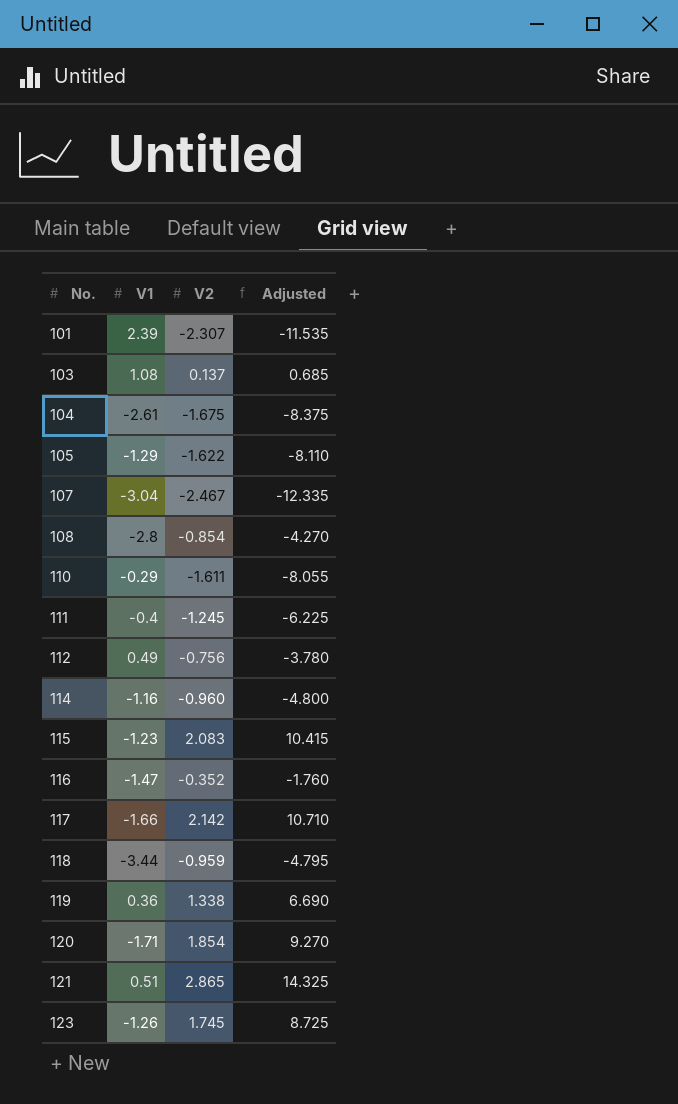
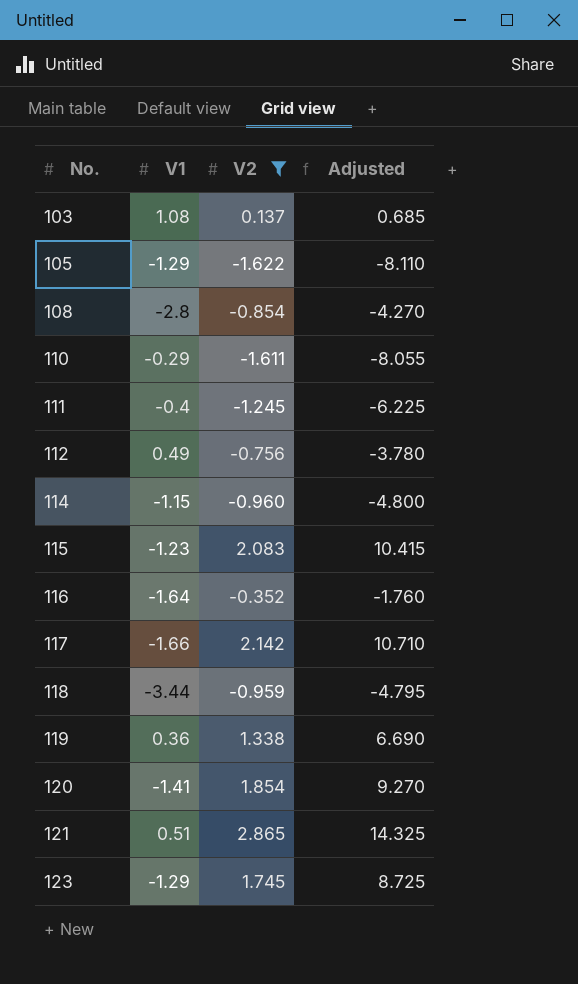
filter: none -> V2 >= -1.622
114 | V1: -1.16 -> -1.15
116 | V1: -1.47 -> -1.64
120 | V1: -1.71 -> -1.41
123 | V1: -1.26 -> -1.29

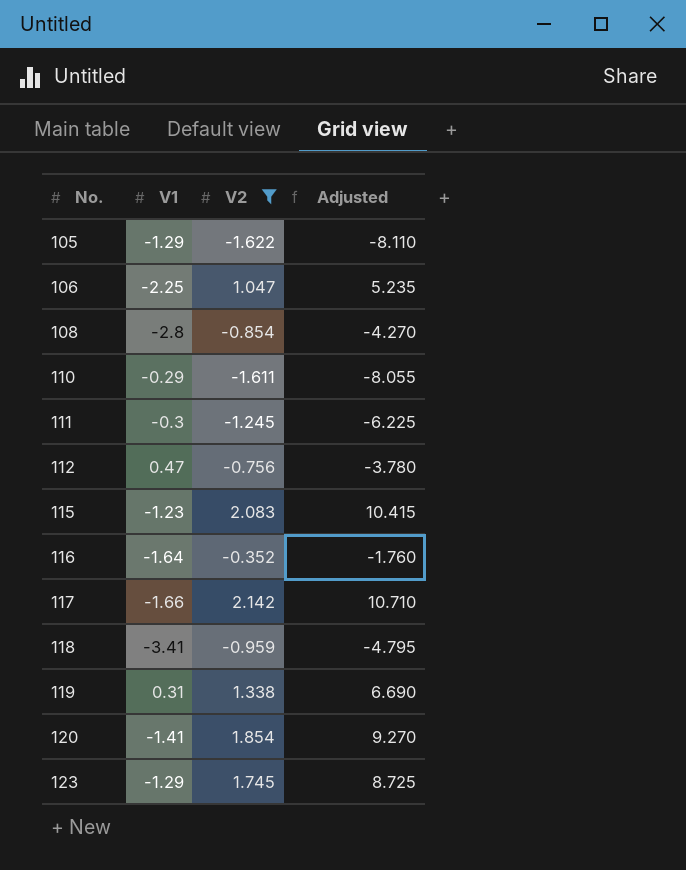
row 103: 1.08 | 0.137 | 0.685 -> none
row 114: -1.15 | -0.960 | -4.800 -> none
row 121: 0.51 | 2.865 | 14.325 -> none
row 106: none -> -2.25 | 1.047 | 5.235
111 | V1: -0.4 -> -0.3
112 | V1: 0.49 -> 0.47
118 | V1: -3.44 -> -3.41
119 | V1: 0.36 -> 0.31

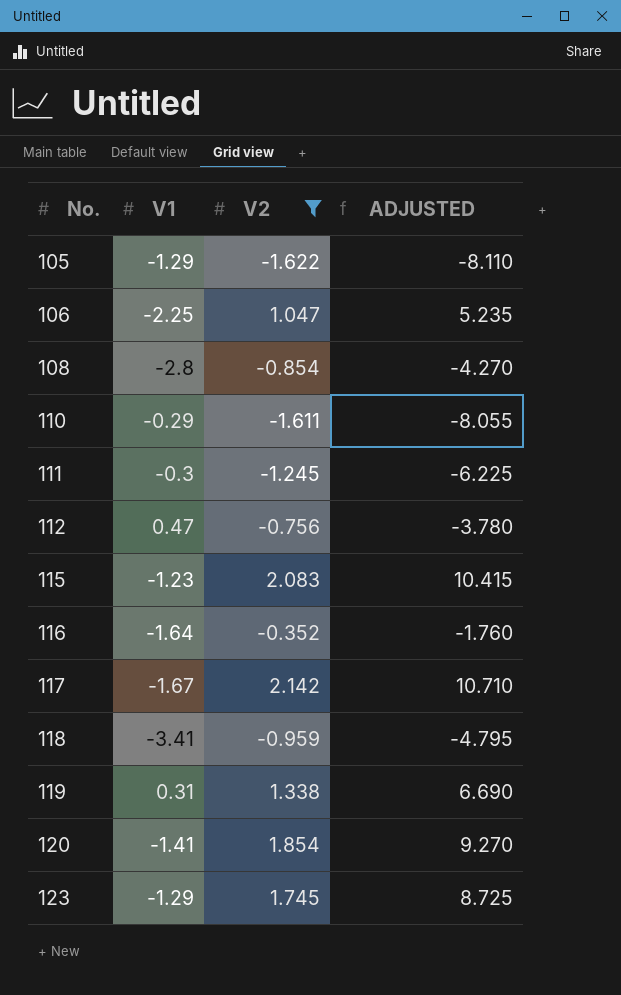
column name: Adjusted -> ADJUSTED
117 | V1: -1.66 -> -1.67

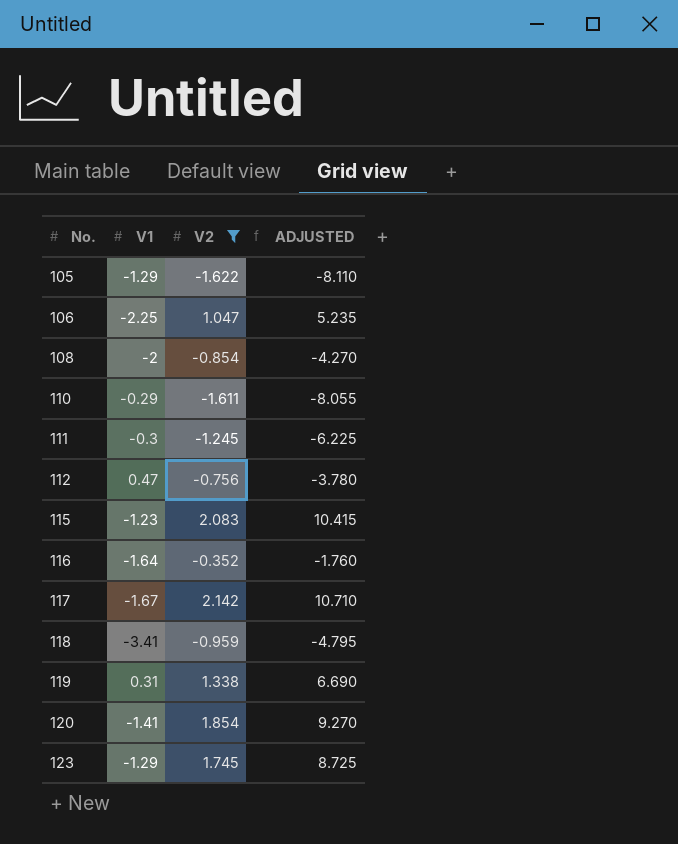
108 | V1: -2.8 -> -2

